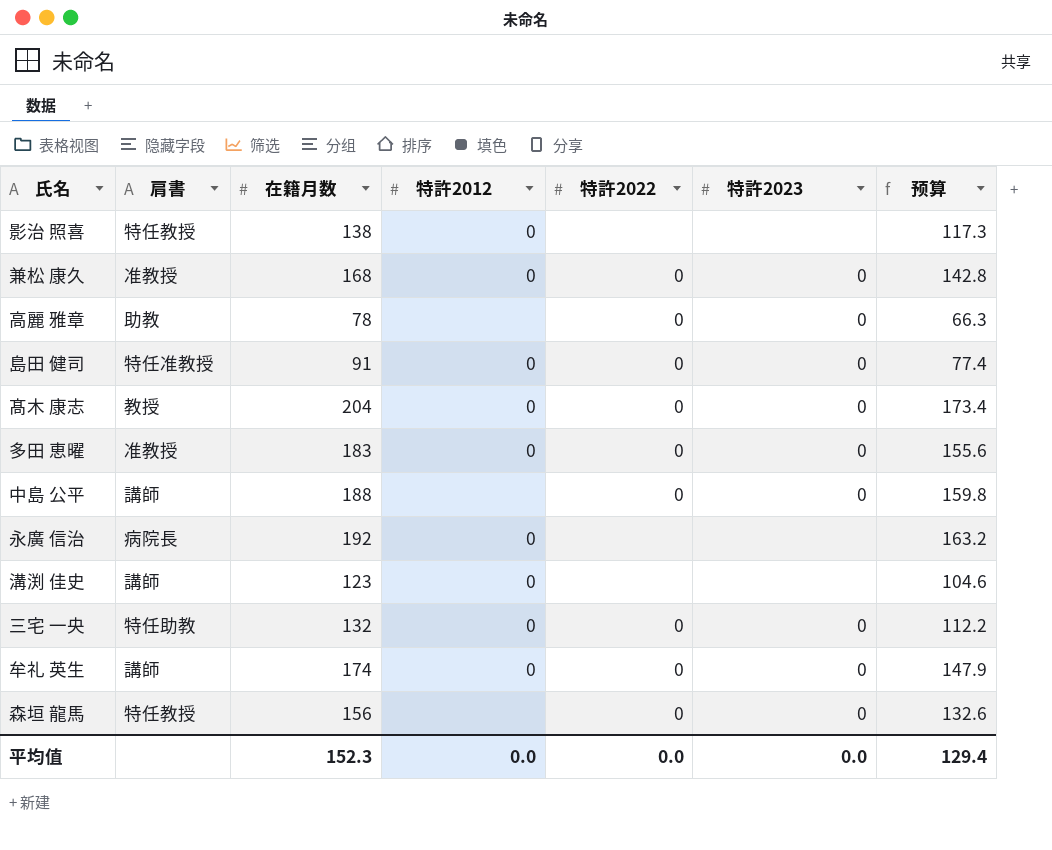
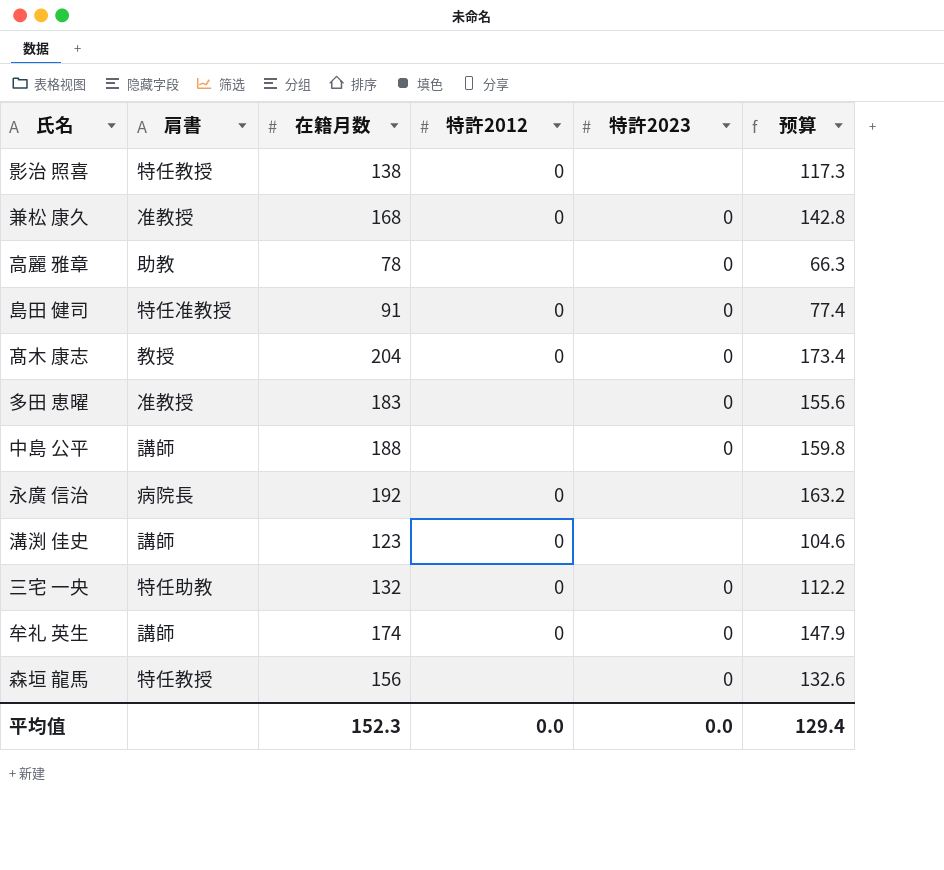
column 特許2022 | position: 5 -> none
多田 恵曜 | 特許2012: 0 -> none

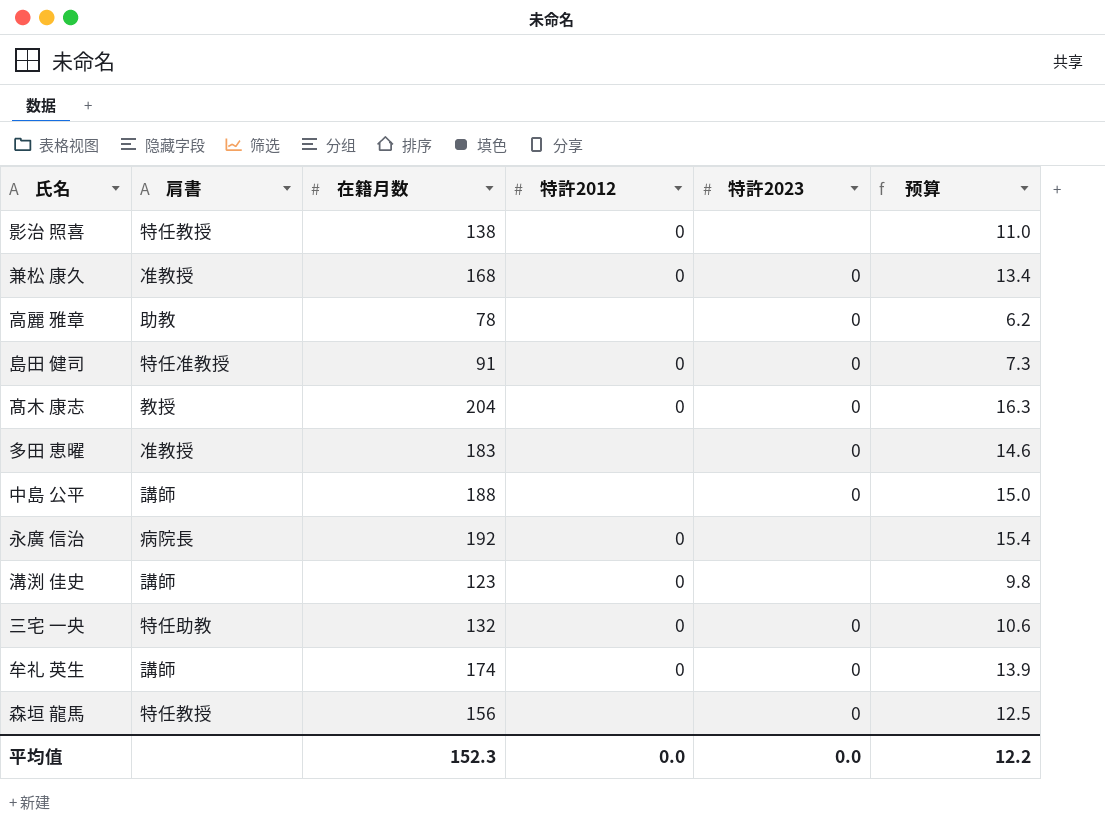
column 预算 | formula: [在籍月数] * 0.85 -> [在籍月数] * 0.08
平均值 | 预算: 129.4 -> 12.2

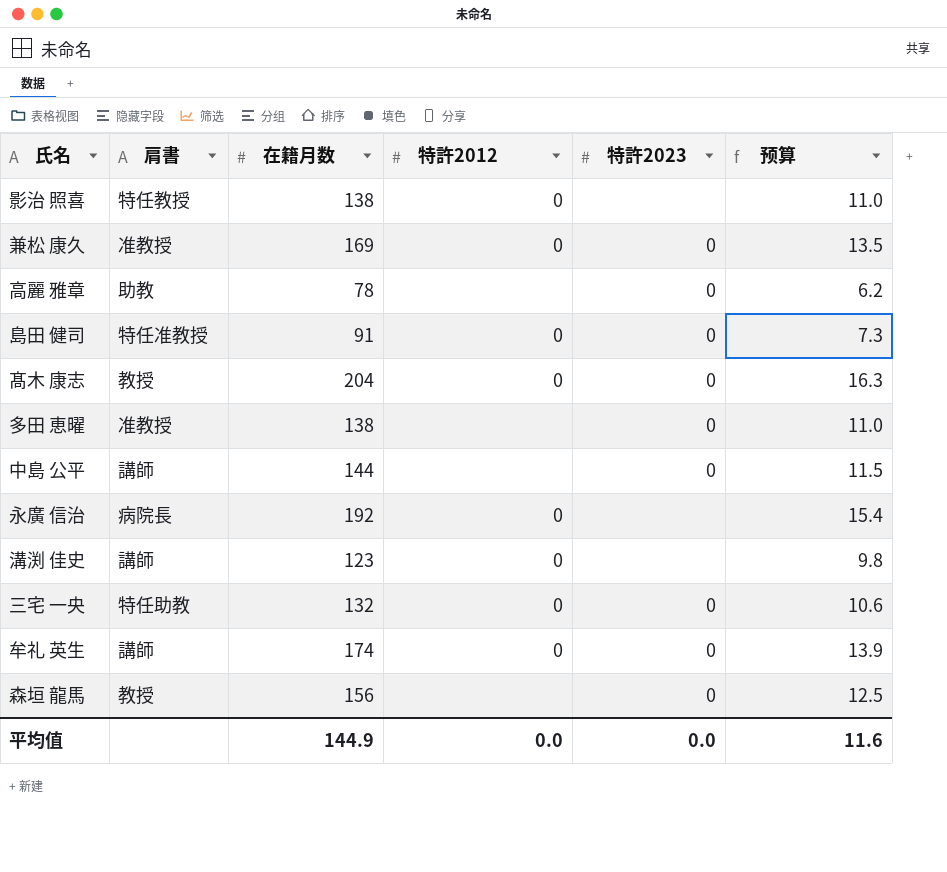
兼松 康久 | 在籍月数: 168 -> 169
兼松 康久 | 预算: 13.4 -> 13.5
多田 恵曜 | 在籍月数: 183 -> 138
多田 恵曜 | 预算: 14.6 -> 11.0
中島 公平 | 在籍月数: 188 -> 144
中島 公平 | 预算: 15.0 -> 11.5
森垣 龍馬 | 肩書: 特任教授 -> 教授
平均值 | 在籍月数: 152.3 -> 144.9
平均值 | 预算: 12.2 -> 11.6

